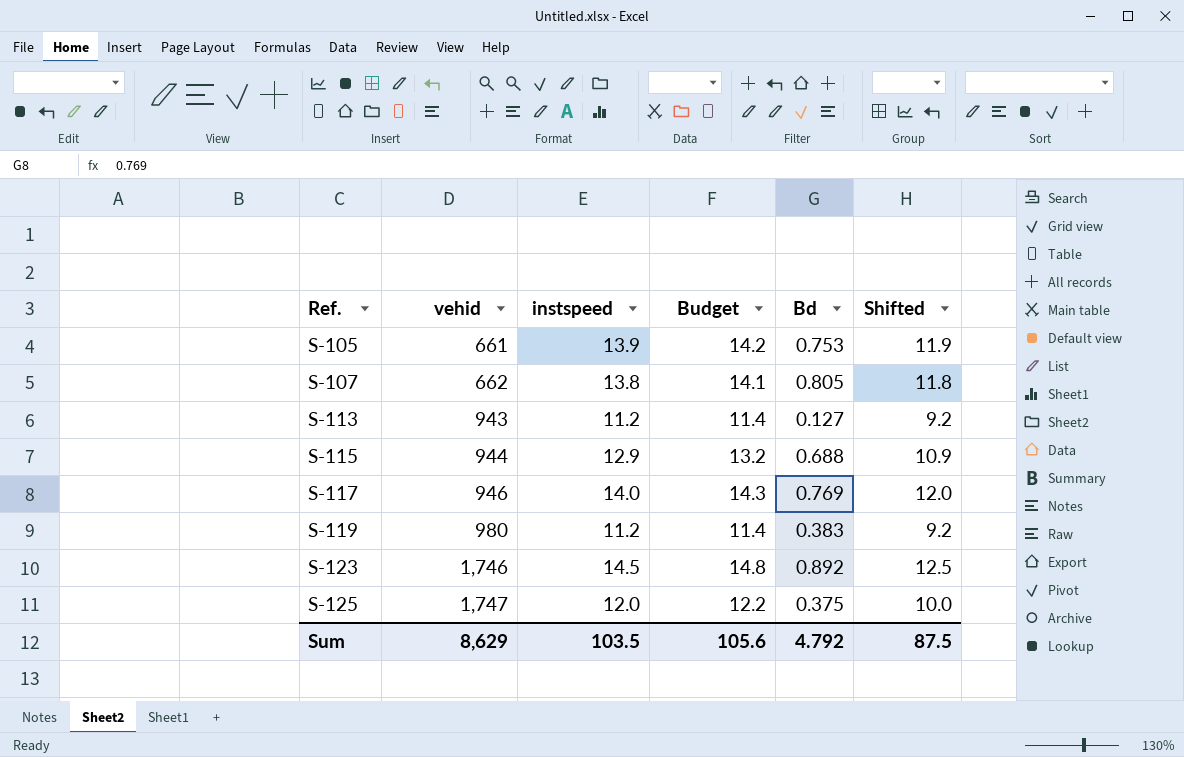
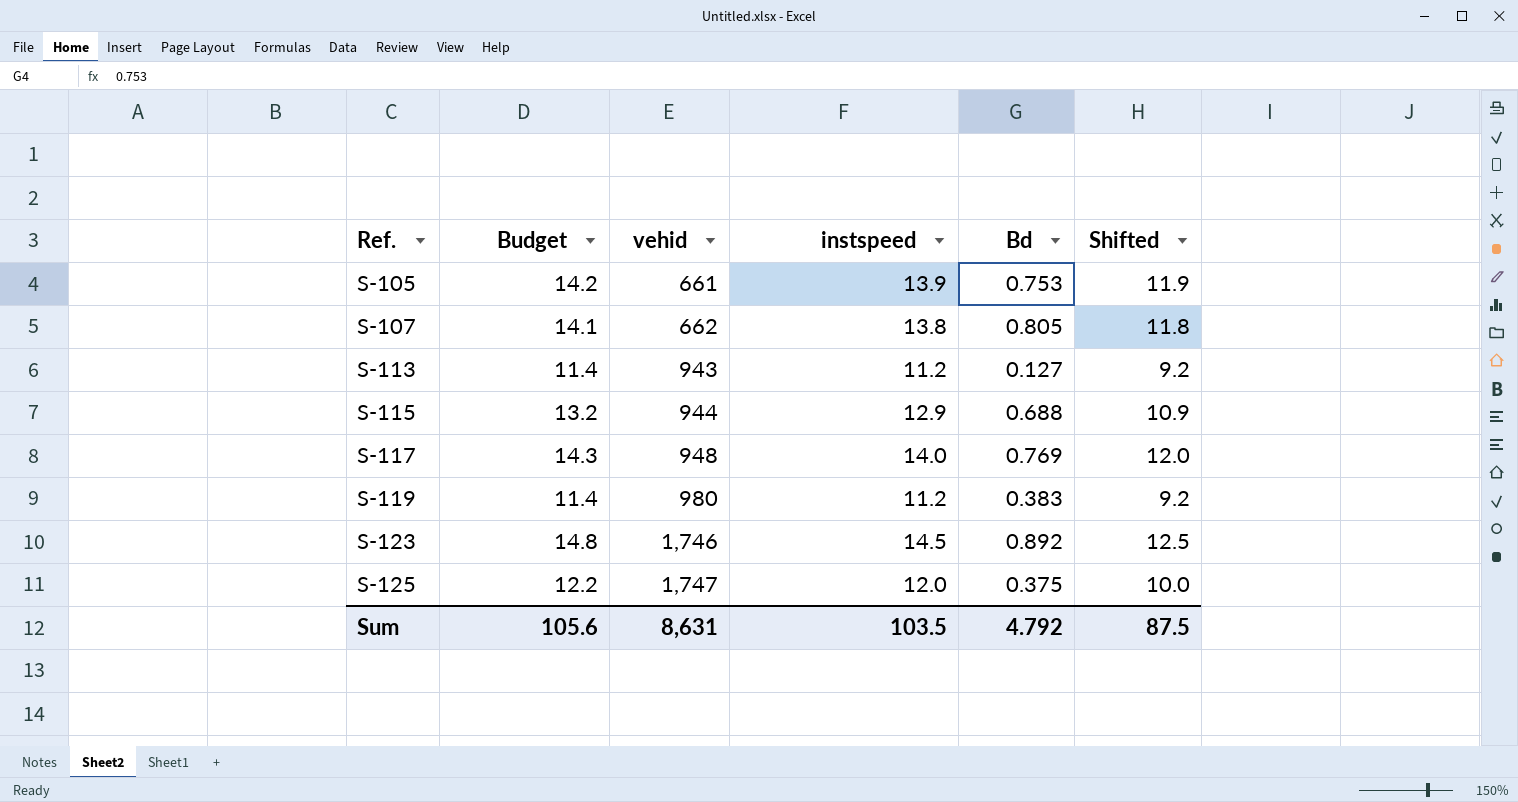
column Budget | position: 4 -> 2
S-117 | vehid: 946 -> 948
Sum | vehid: 8,629 -> 8,631

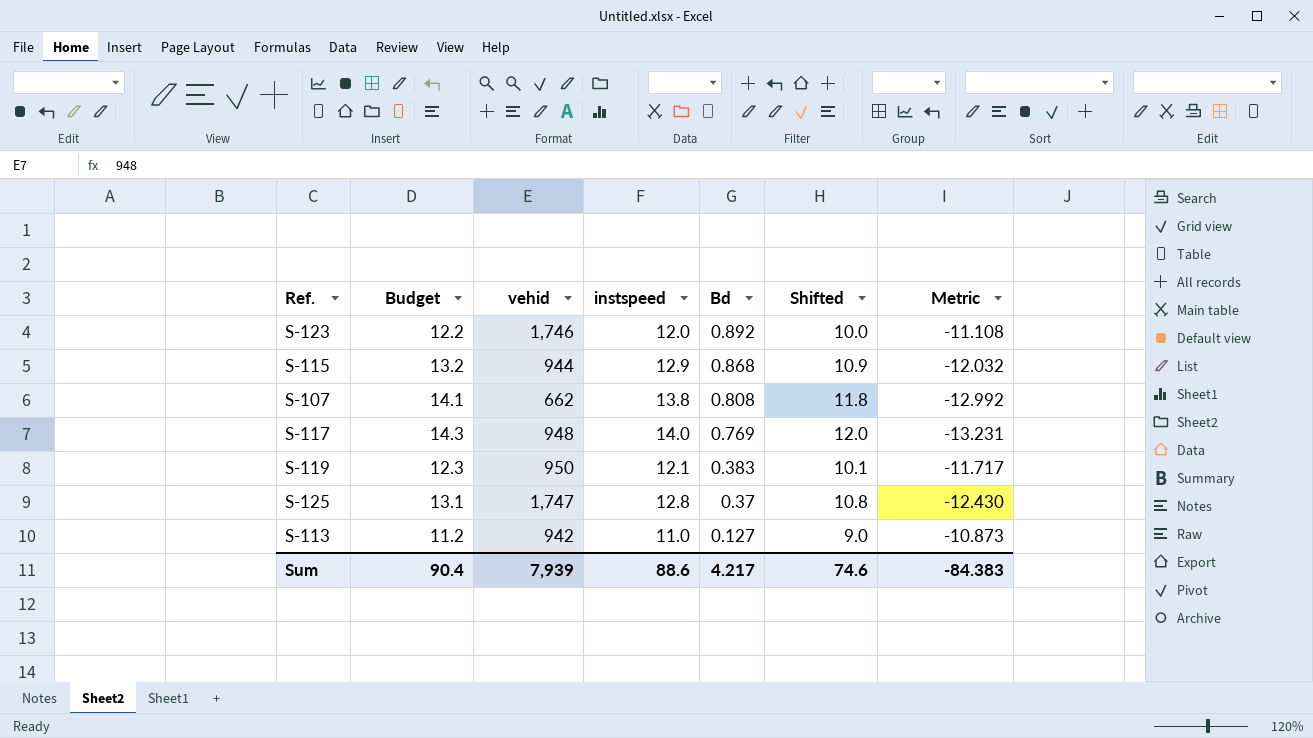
row order: Ref. ascending -> Bd descending
column Metric | formula: none -> [Bd] - [instspeed]
row S-105: 14.2 | 661 | 13.9 | 0.753 | 11.9 -> none
S-123 | Budget: 14.8 -> 12.2
S-123 | instspeed: 14.5 -> 12.0
S-123 | Shifted: 12.5 -> 10.0
S-115 | Bd: 0.688 -> 0.868
S-107 | Bd: 0.805 -> 0.808
S-119 | Budget: 11.4 -> 12.3
S-119 | vehid: 980 -> 950
S-119 | instspeed: 11.2 -> 12.1
S-119 | Shifted: 9.2 -> 10.1
S-125 | Budget: 12.2 -> 13.1
S-125 | instspeed: 12.0 -> 12.8
S-125 | Bd: 0.375 -> 0.37
S-125 | Shifted: 10.0 -> 10.8
S-113 | Budget: 11.4 -> 11.2
S-113 | vehid: 943 -> 942
S-113 | instspeed: 11.2 -> 11.0
S-113 | Shifted: 9.2 -> 9.0
Sum | Budget: 105.6 -> 90.4
Sum | vehid: 8,631 -> 7,939
Sum | instspeed: 103.5 -> 88.6
Sum | Bd: 4.792 -> 4.217
Sum | Shifted: 87.5 -> 74.6

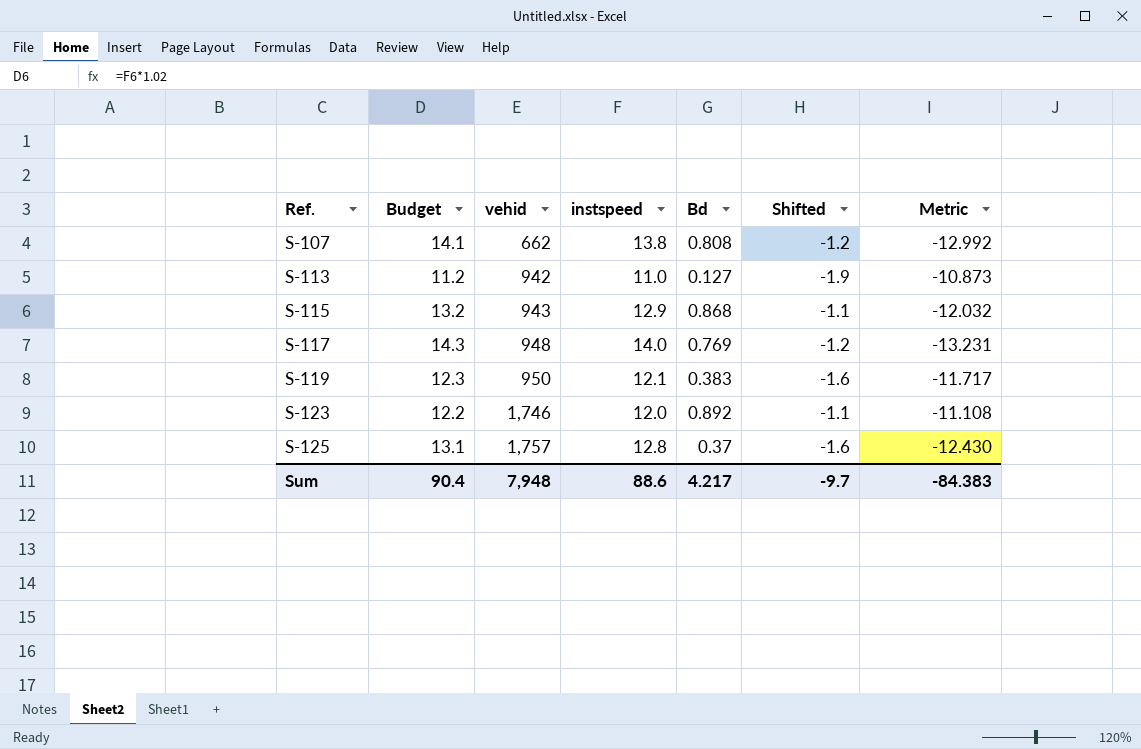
row order: Bd descending -> Ref. ascending
column Shifted | formula: [instspeed] - 2 -> [Bd] - 2
S-115 | vehid: 944 -> 943
S-125 | vehid: 1,747 -> 1,757
Sum | vehid: 7,939 -> 7,948
Sum | Shifted: 74.6 -> -9.7

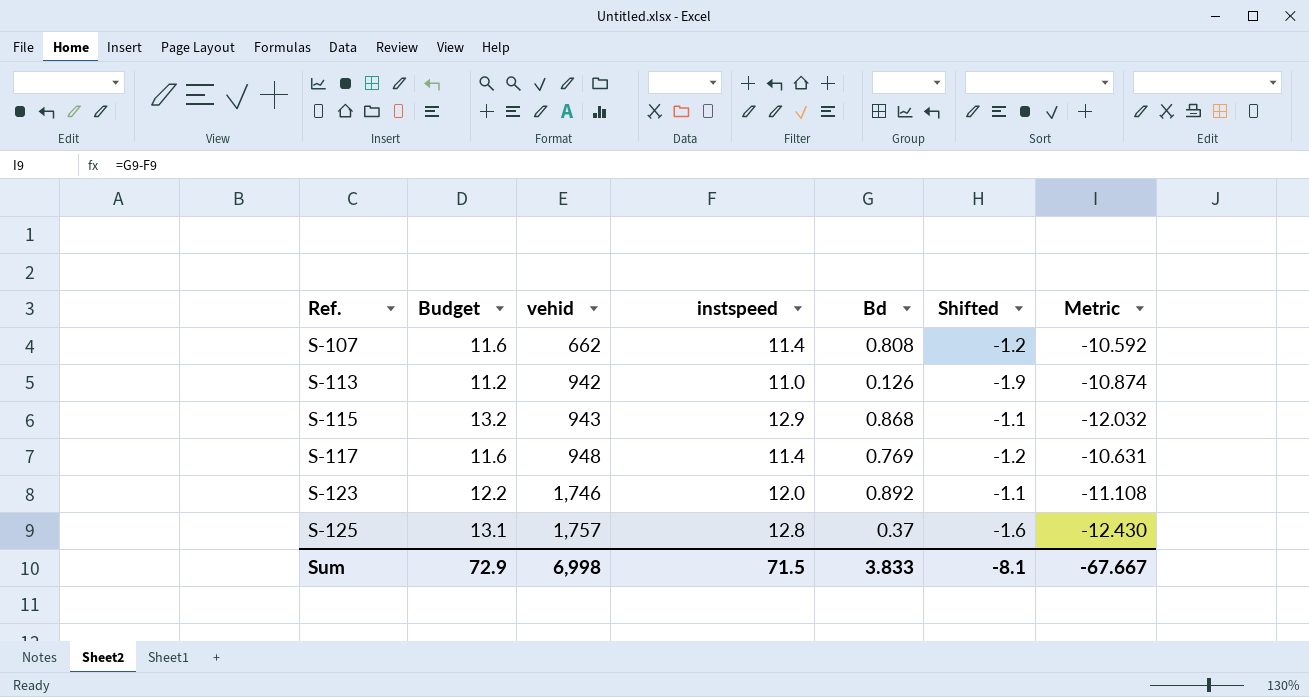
row S-119: 12.3 | 950 | 12.1 | 0.383 | -1.6 | -11.717 -> none
S-107 | Budget: 14.1 -> 11.6
S-107 | instspeed: 13.8 -> 11.4
S-107 | Metric: -12.992 -> -10.592
S-113 | Bd: 0.127 -> 0.126
S-113 | Metric: -10.873 -> -10.874
S-117 | Budget: 14.3 -> 11.6
S-117 | instspeed: 14.0 -> 11.4
S-117 | Metric: -13.231 -> -10.631
Sum | Budget: 90.4 -> 72.9
Sum | vehid: 7,948 -> 6,998
Sum | instspeed: 88.6 -> 71.5
Sum | Bd: 4.217 -> 3.833
Sum | Shifted: -9.7 -> -8.1
Sum | Metric: -84.383 -> -67.667

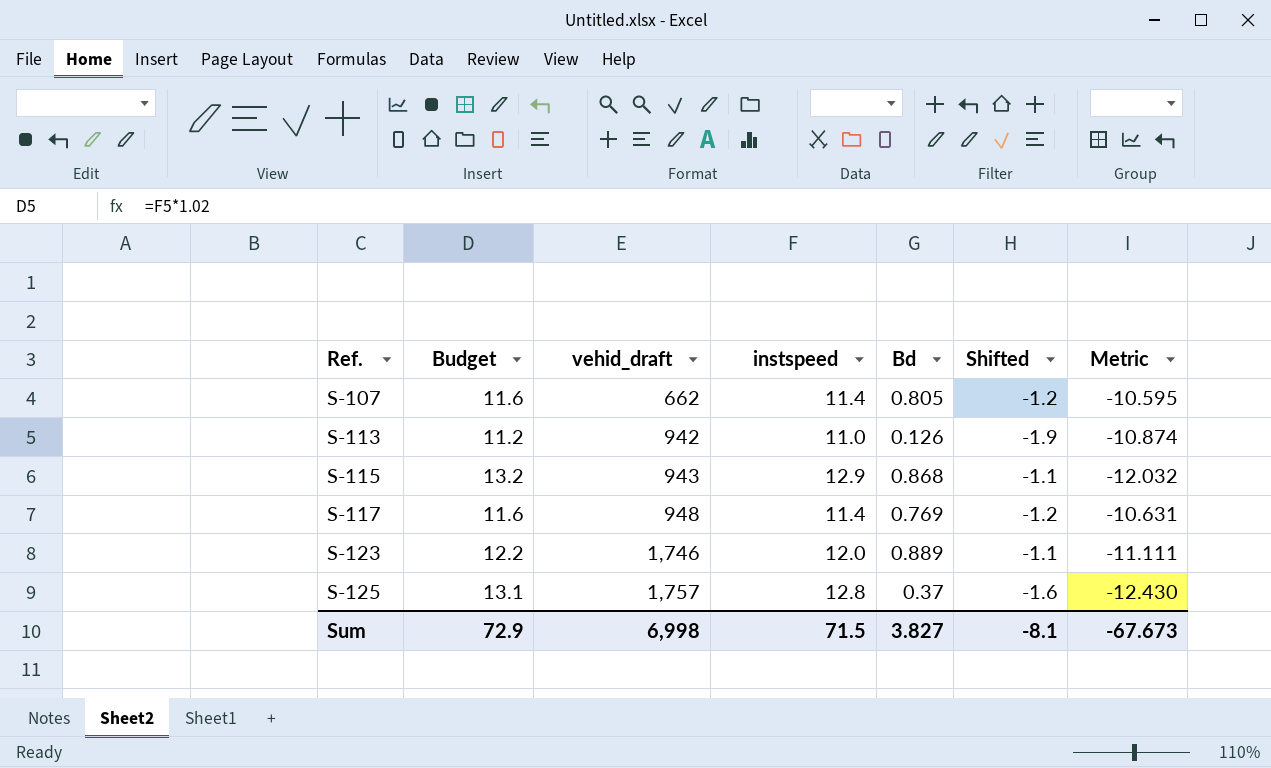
column name: vehid -> vehid_draft
S-107 | Bd: 0.808 -> 0.805
S-107 | Metric: -10.592 -> -10.595
S-123 | Bd: 0.892 -> 0.889
S-123 | Metric: -11.108 -> -11.111
Sum | Bd: 3.833 -> 3.827
Sum | Metric: -67.667 -> -67.673

